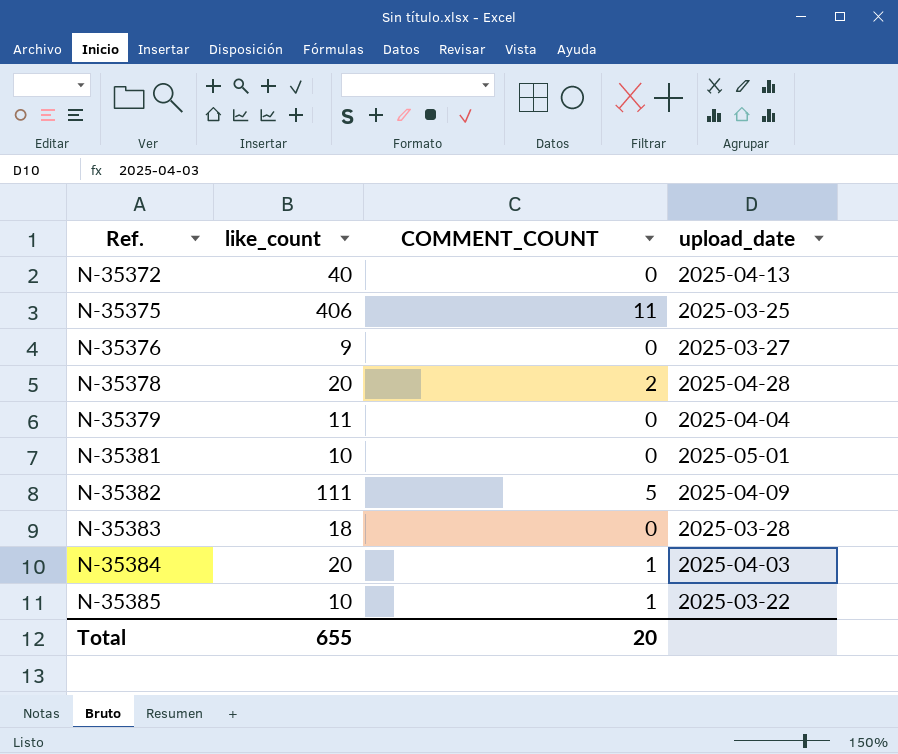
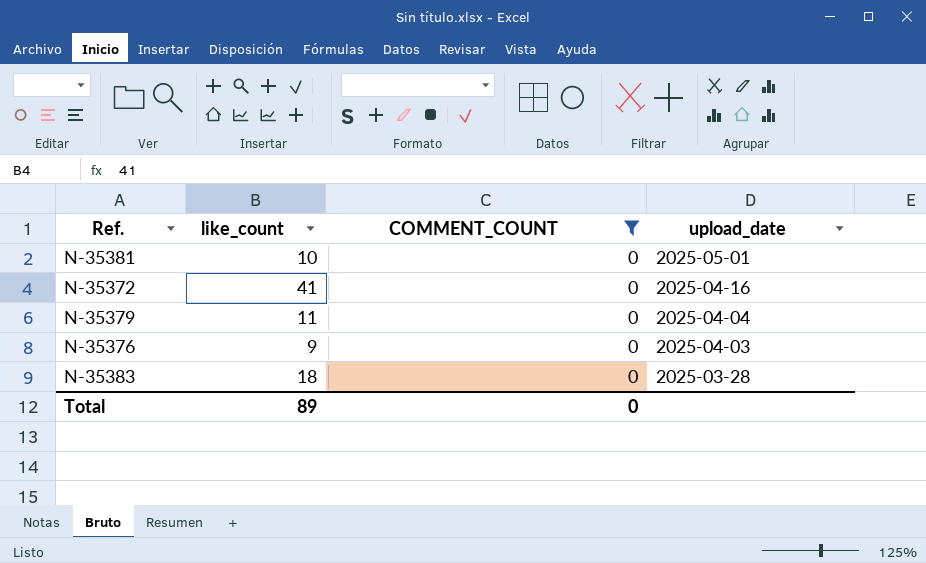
filter: none -> COMMENT_COUNT = 0
row order: Ref. ascending -> upload_date descending
N-35372 | like_count: 40 -> 41
N-35372 | upload_date: 2025-04-13 -> 2025-04-16
N-35376 | upload_date: 2025-03-27 -> 2025-04-03
Total | like_count: 655 -> 89
Total | COMMENT_COUNT: 20 -> 0

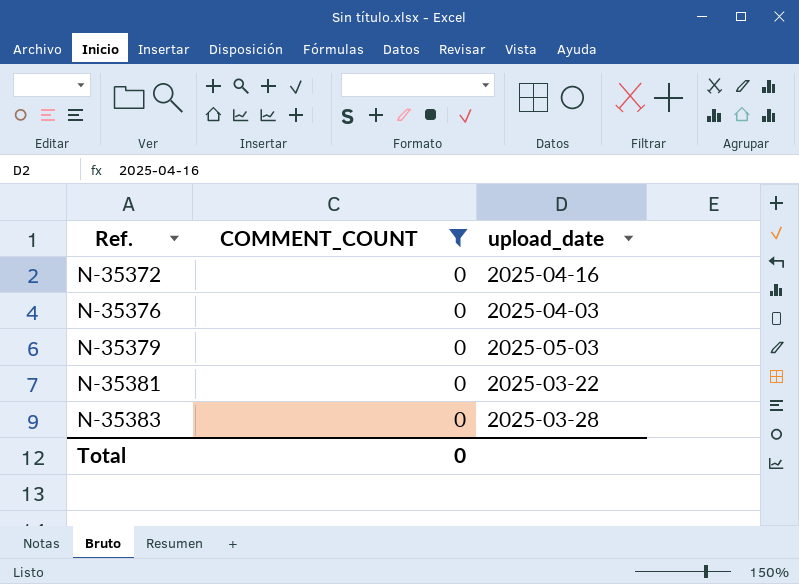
row order: upload_date descending -> Ref. ascending
column like_count | position: 2 -> none
N-35379 | upload_date: 2025-04-04 -> 2025-05-03
N-35381 | upload_date: 2025-05-01 -> 2025-03-22

